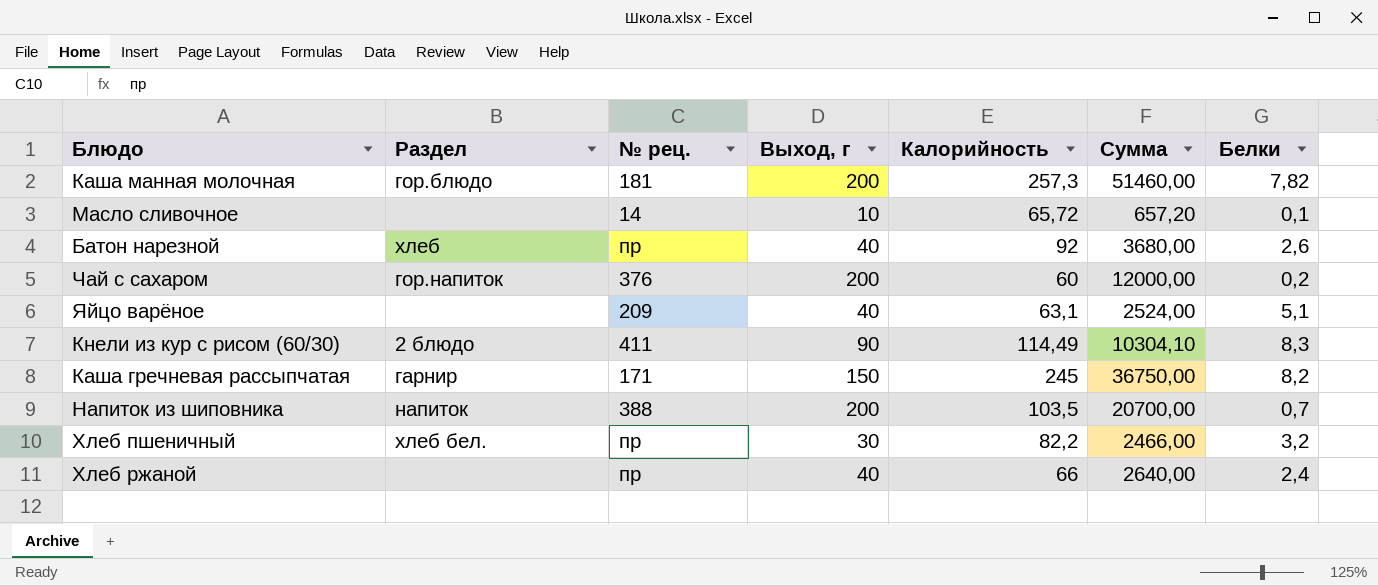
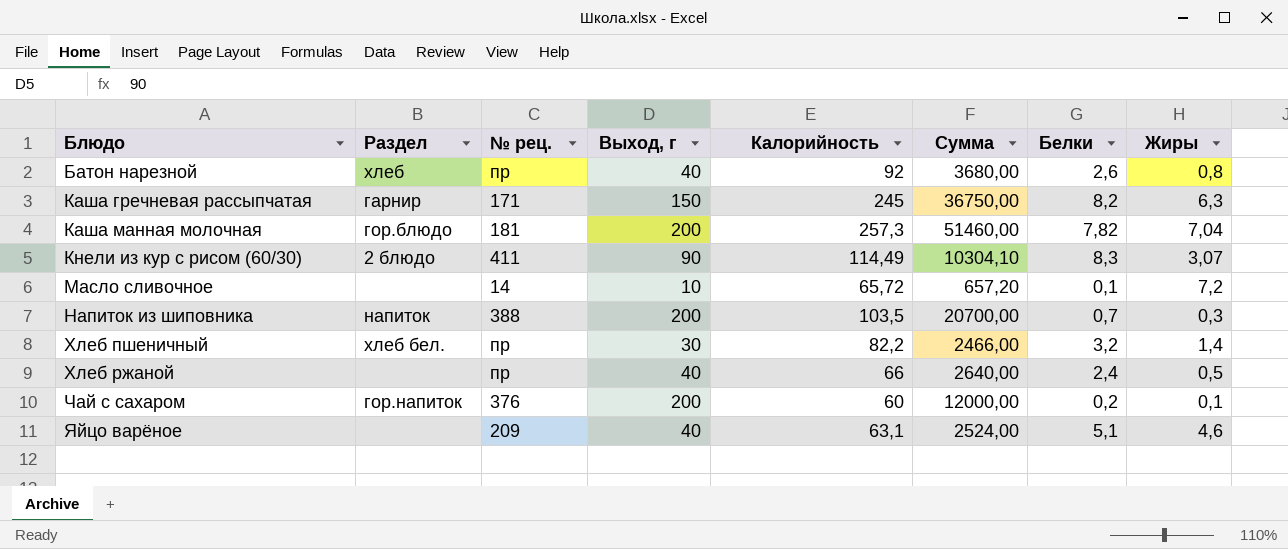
row order: none -> Блюдо ascending
column Жиры | position: none -> 8

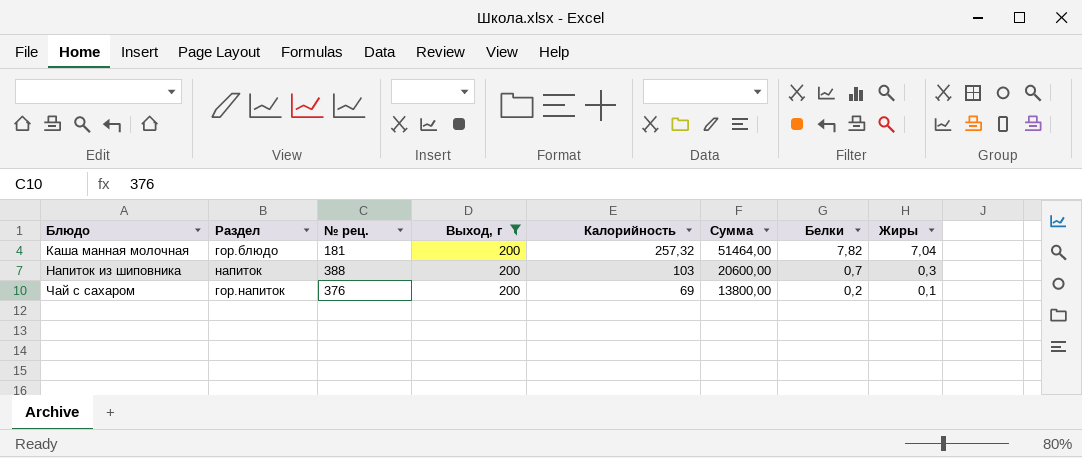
filter: none -> Выход, г = 200
Каша манная молочная | Калорийность: 257,3 -> 257,32
Каша манная молочная | Сумма: 51460,00 -> 51464,00
Напиток из шиповника | Калорийность: 103,5 -> 103
Напиток из шиповника | Сумма: 20700,00 -> 20600,00
Чай с сахаром | Калорийность: 60 -> 69
Чай с сахаром | Сумма: 12000,00 -> 13800,00

